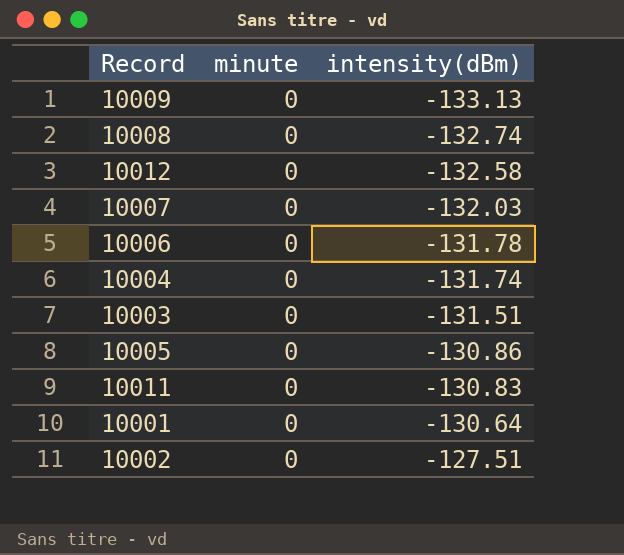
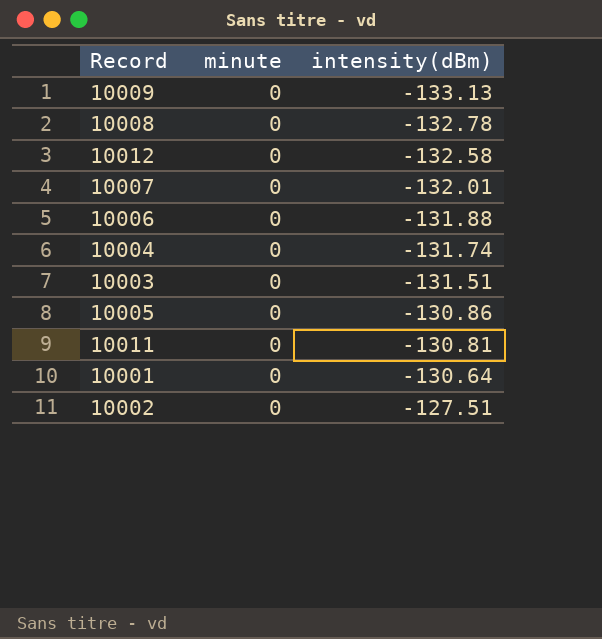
10008 | intensity(dBm): -132.74 -> -132.78
10007 | intensity(dBm): -132.03 -> -132.01
10006 | intensity(dBm): -131.78 -> -131.88
10011 | intensity(dBm): -130.83 -> -130.81

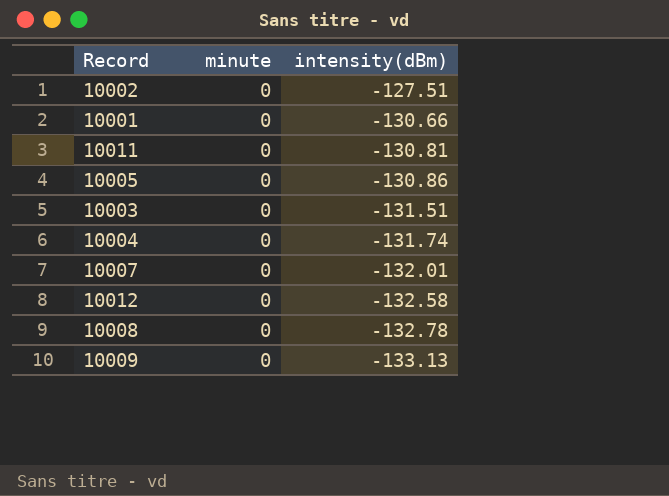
row order: intensity(dBm) ascending -> intensity(dBm) descending
row 10006: 0 | -131.88 -> none
10001 | intensity(dBm): -130.64 -> -130.66

